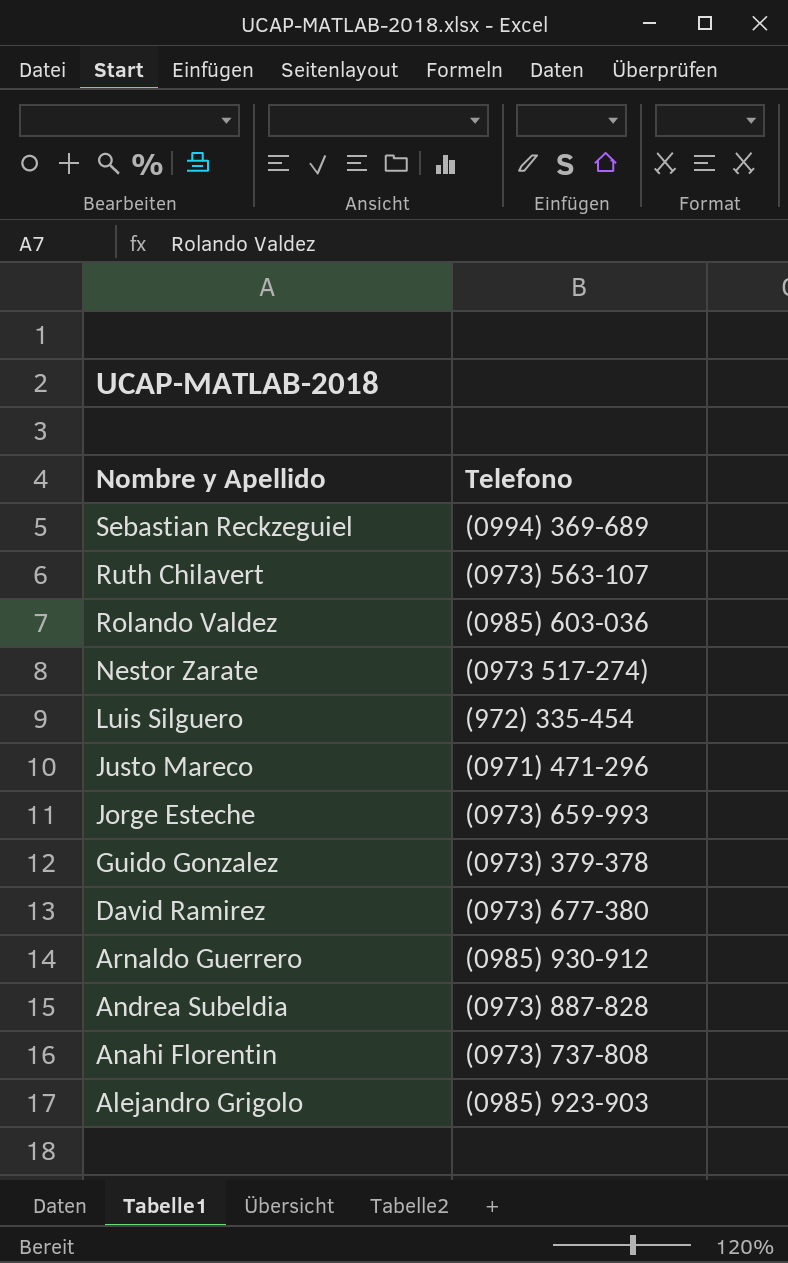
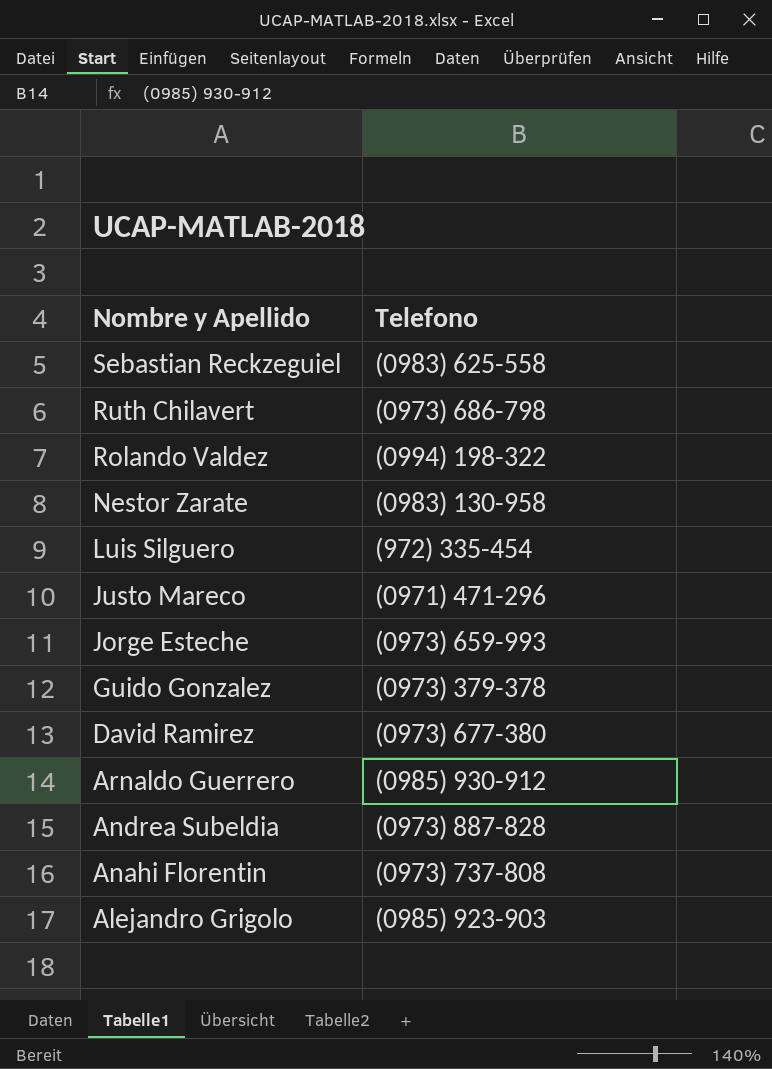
Sebastian Reckzeguiel | Telefono: (0994) 369-689 -> (0983) 625-558
Ruth Chilavert | Telefono: (0973) 563-107 -> (0973) 686-798
Rolando Valdez | Telefono: (0985) 603-036 -> (0994) 198-322
Nestor Zarate | Telefono: (0973 517-274) -> (0983) 130-958

